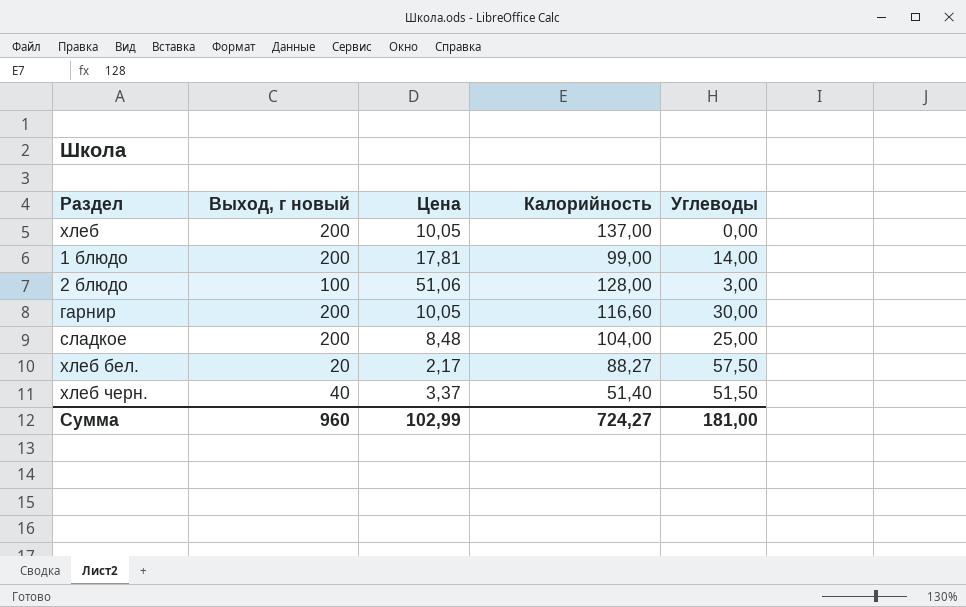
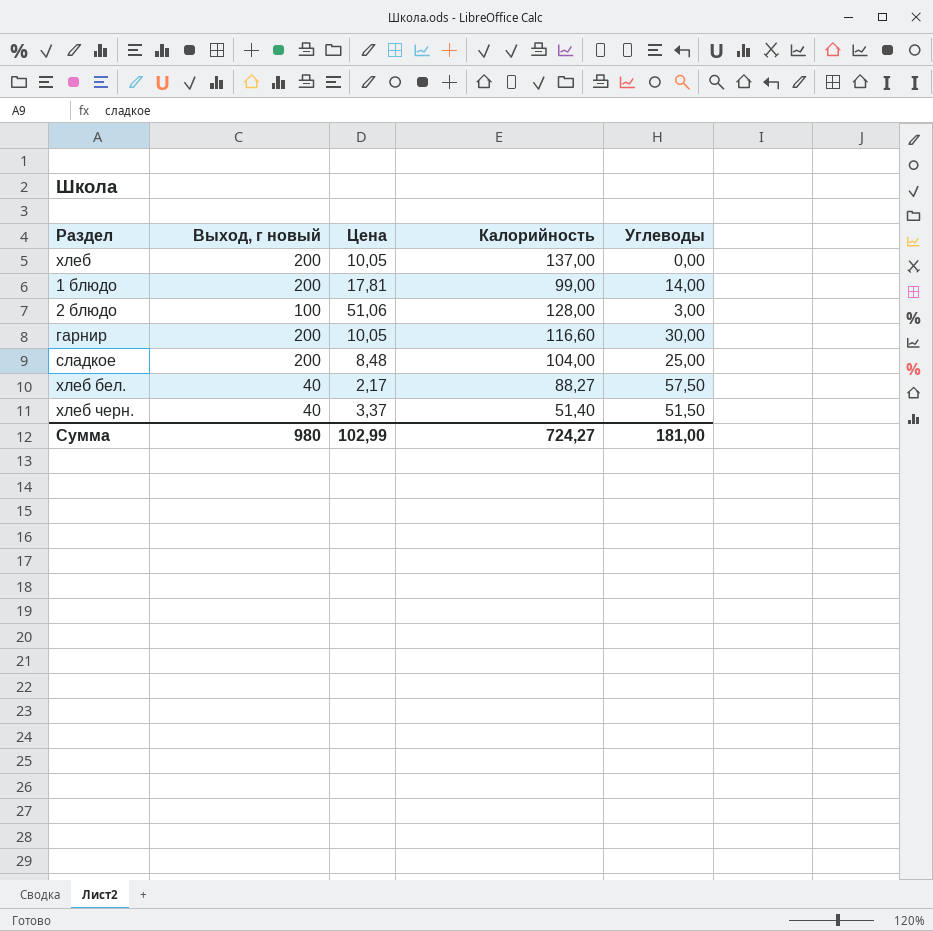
хлеб бел. | Выход, г новый: 20 -> 40
Сумма | Выход, г новый: 960 -> 980

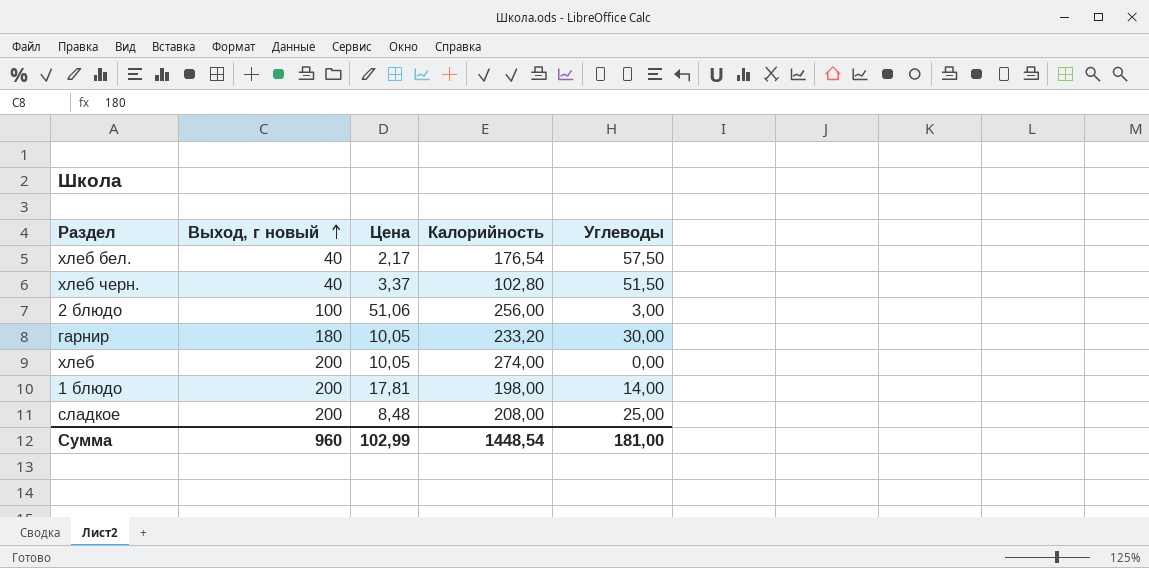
row order: none -> Выход, г новый ascending
хлеб бел. | Калорийность: 88,27 -> 176,54
хлеб черн. | Калорийность: 51,40 -> 102,80
2 блюдо | Калорийность: 128,00 -> 256,00
гарнир | Выход, г новый: 200 -> 180
гарнир | Калорийность: 116,60 -> 233,20
хлеб | Калорийность: 137,00 -> 274,00
1 блюдо | Калорийность: 99,00 -> 198,00
сладкое | Калорийность: 104,00 -> 208,00
Сумма | Выход, г новый: 980 -> 960
Сумма | Калорийность: 724,27 -> 1448,54

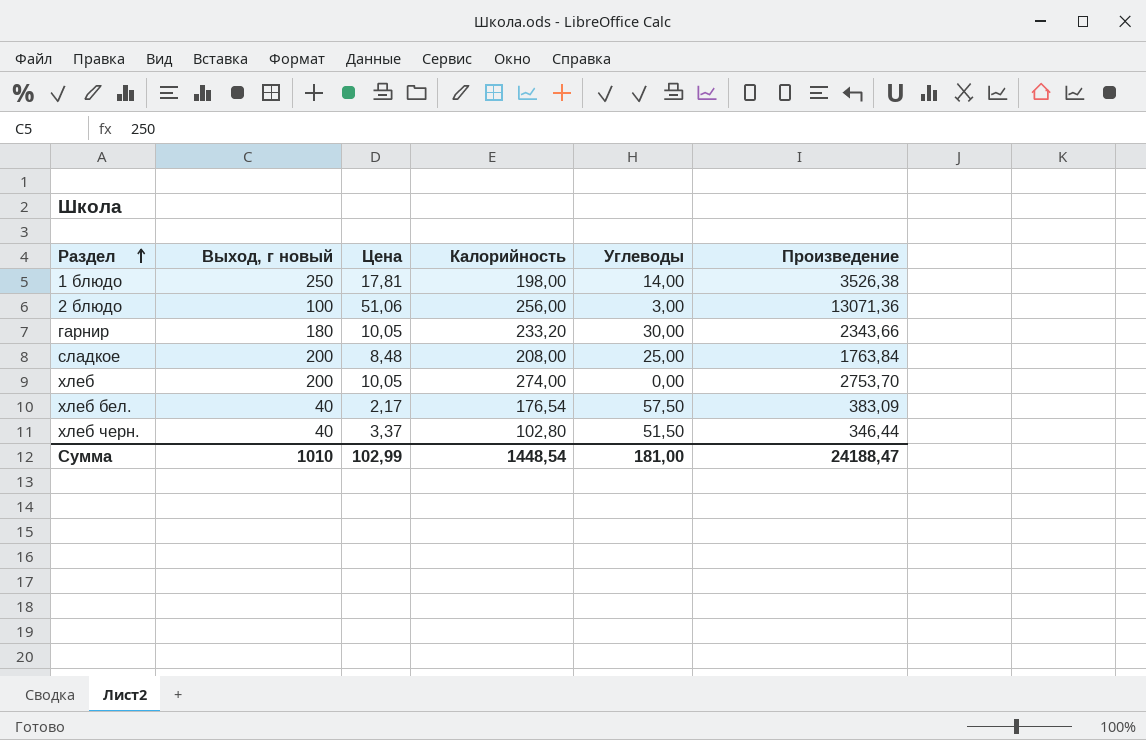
row order: Выход, г новый ascending -> Раздел ascending
column Произведение | formula: none -> [Цена] * [Калорийность]
1 блюдо | Выход, г новый: 200 -> 250
Сумма | Выход, г новый: 960 -> 1010

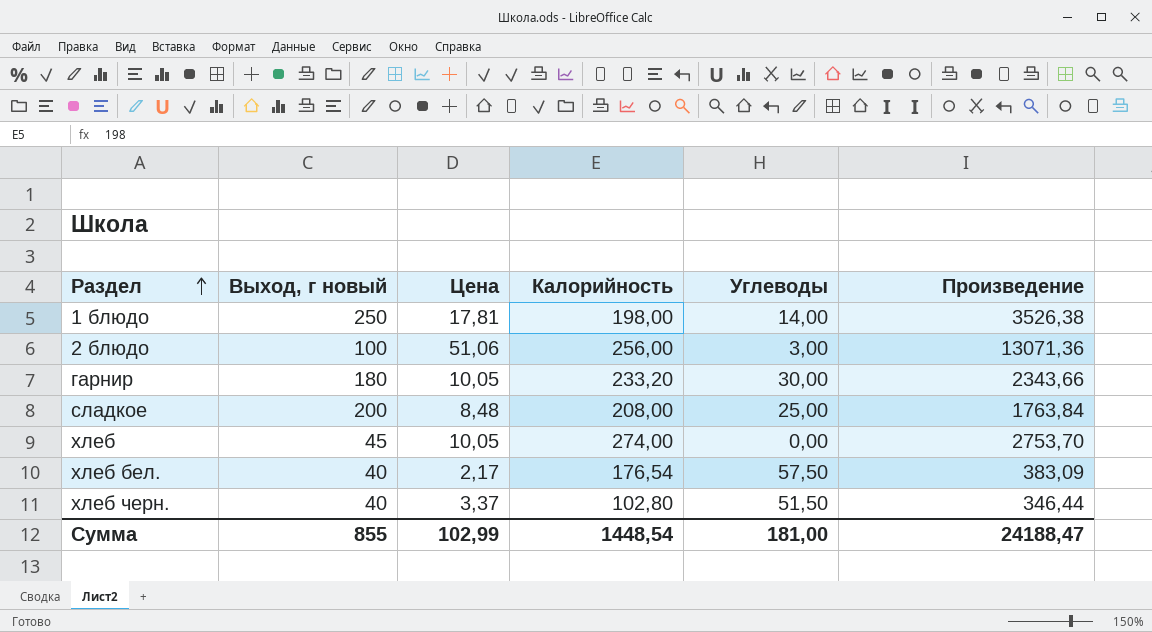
хлеб | Выход, г новый: 200 -> 45
Сумма | Выход, г новый: 1010 -> 855

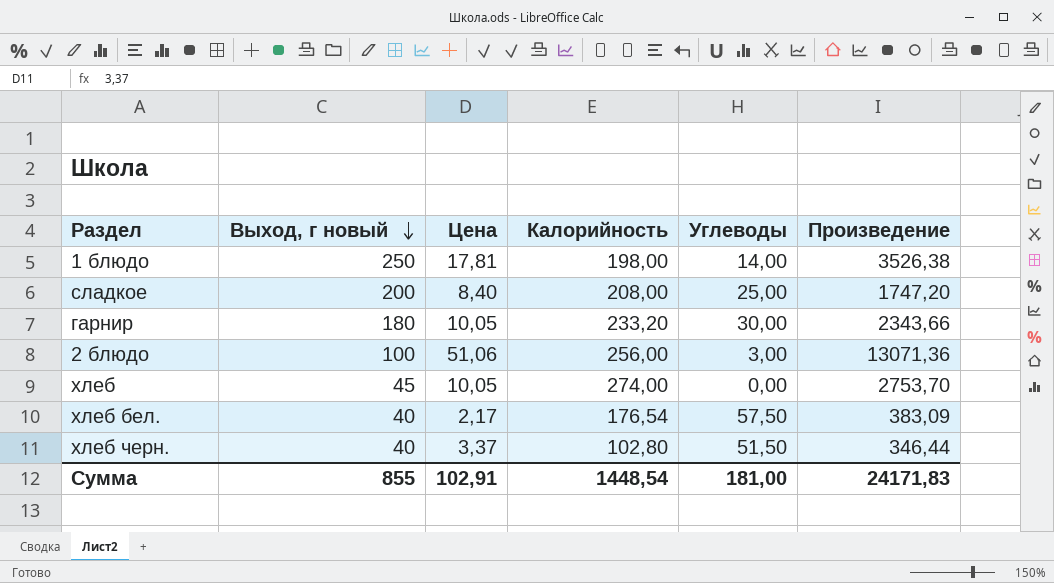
row order: Раздел ascending -> Выход, г новый descending
сладкое | Цена: 8,48 -> 8,40
сладкое | Произведение: 1763,84 -> 1747,20
Сумма | Цена: 102,99 -> 102,91
Сумма | Произведение: 24188,47 -> 24171,83

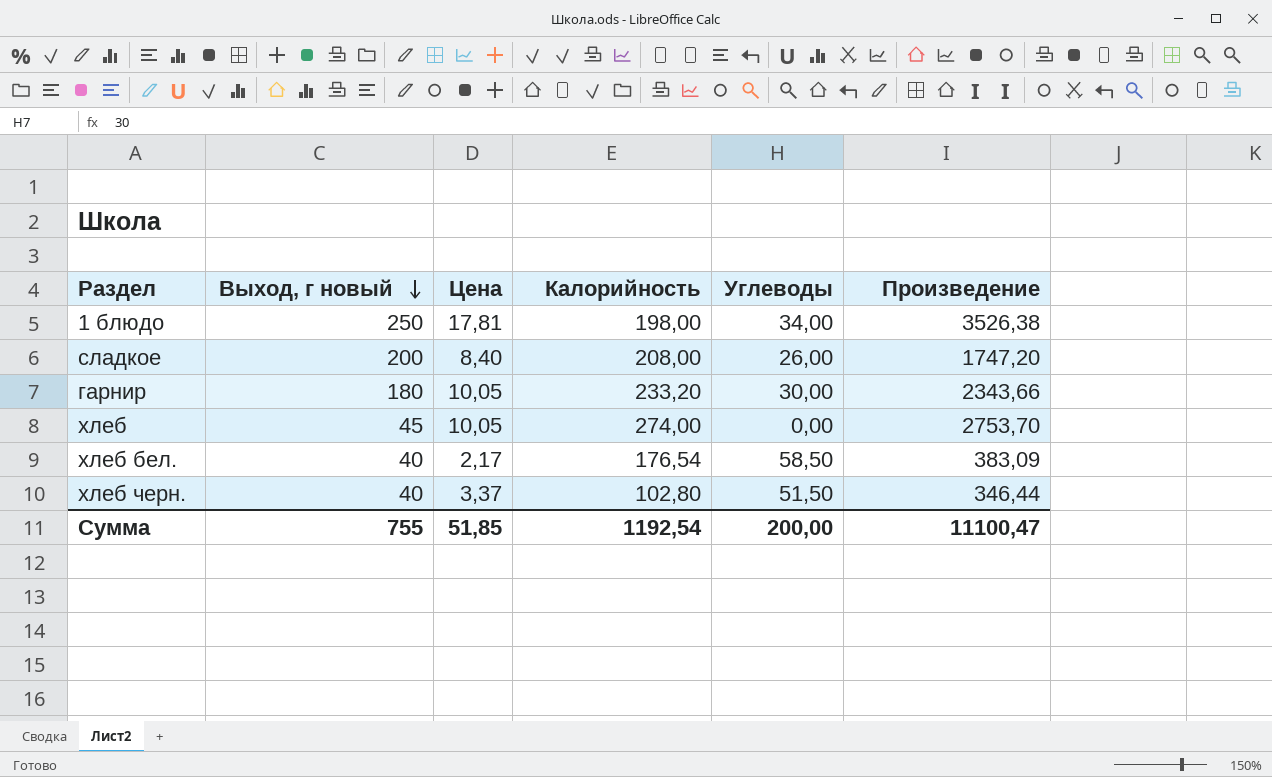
row 2 блюдо: 100 | 51,06 | 256,00 | 3,00 | 13071,36 -> none
1 блюдо | Углеводы: 14,00 -> 34,00
сладкое | Углеводы: 25,00 -> 26,00
хлеб бел. | Углеводы: 57,50 -> 58,50
Сумма | Выход, г новый: 855 -> 755
Сумма | Цена: 102,91 -> 51,85
Сумма | Калорийность: 1448,54 -> 1192,54
Сумма | Углеводы: 181,00 -> 200,00
Сумма | Произведение: 24171,83 -> 11100,47

